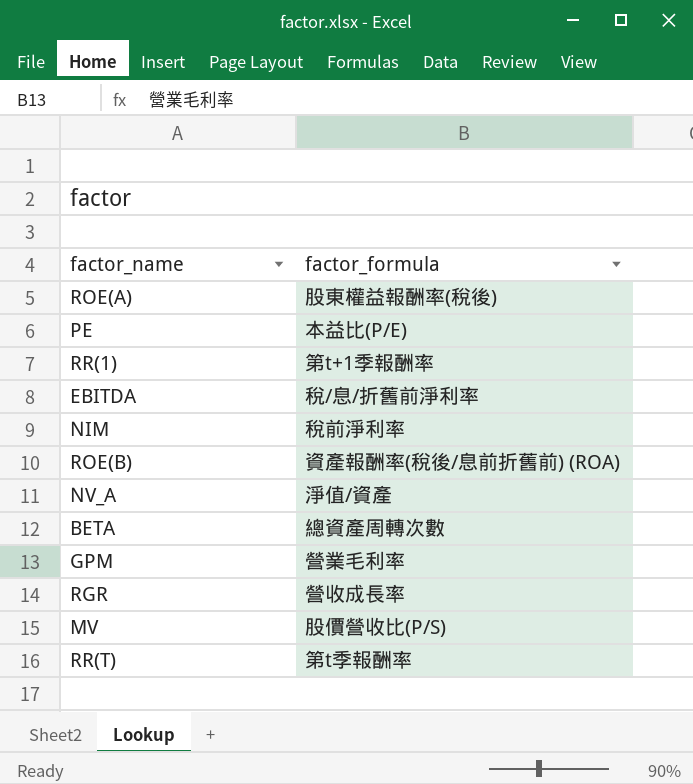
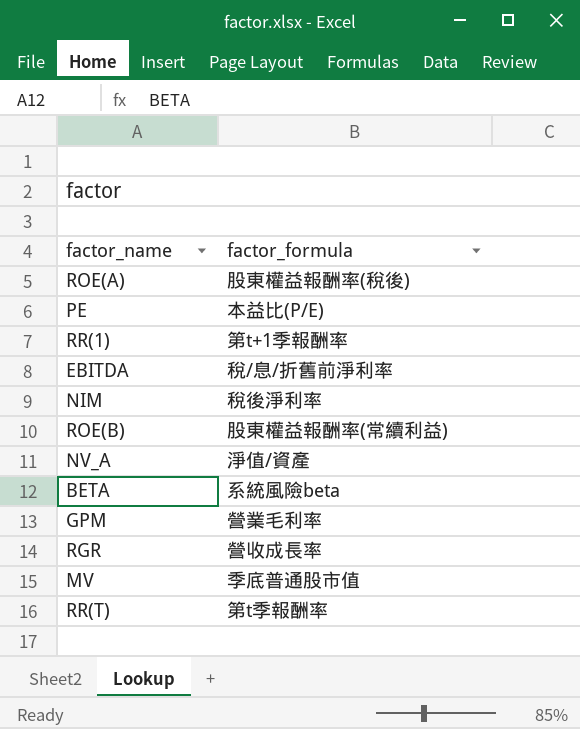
NIM | factor_formula: 稅前淨利率 -> 稅後淨利率
ROE(B) | factor_formula: 資產報酬率(稅後/息前折舊前) (ROA) -> 股東權益報酬率(常續利益)
BETA | factor_formula: 總資產周轉次數 -> 系統風險beta
MV | factor_formula: 股價營收比(P/S) -> 季底普通股市值

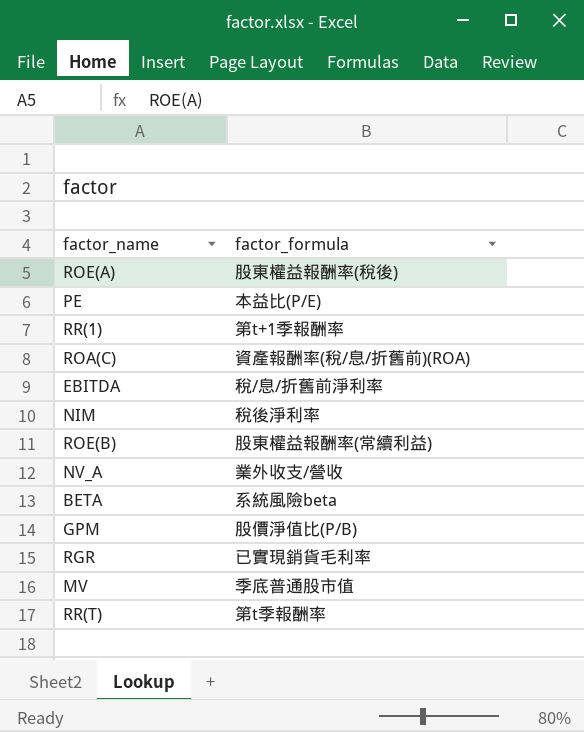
row ROA(C): none -> 資產報酬率(稅/息/折舊前)(ROA)
NV_A | factor_formula: 淨值/資產 -> 業外收支/營收
GPM | factor_formula: 營業毛利率 -> 股價淨值比(P/B)
RGR | factor_formula: 營收成長率 -> 已實現銷貨毛利率

